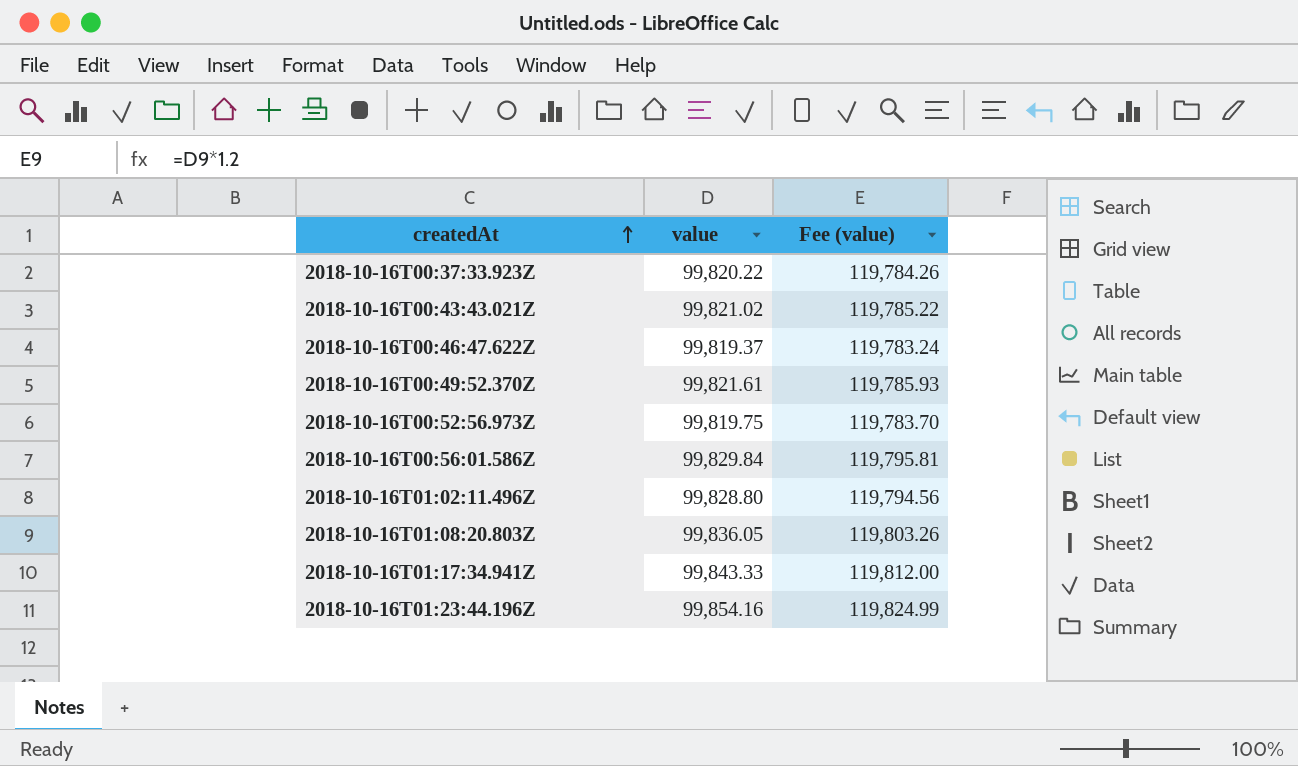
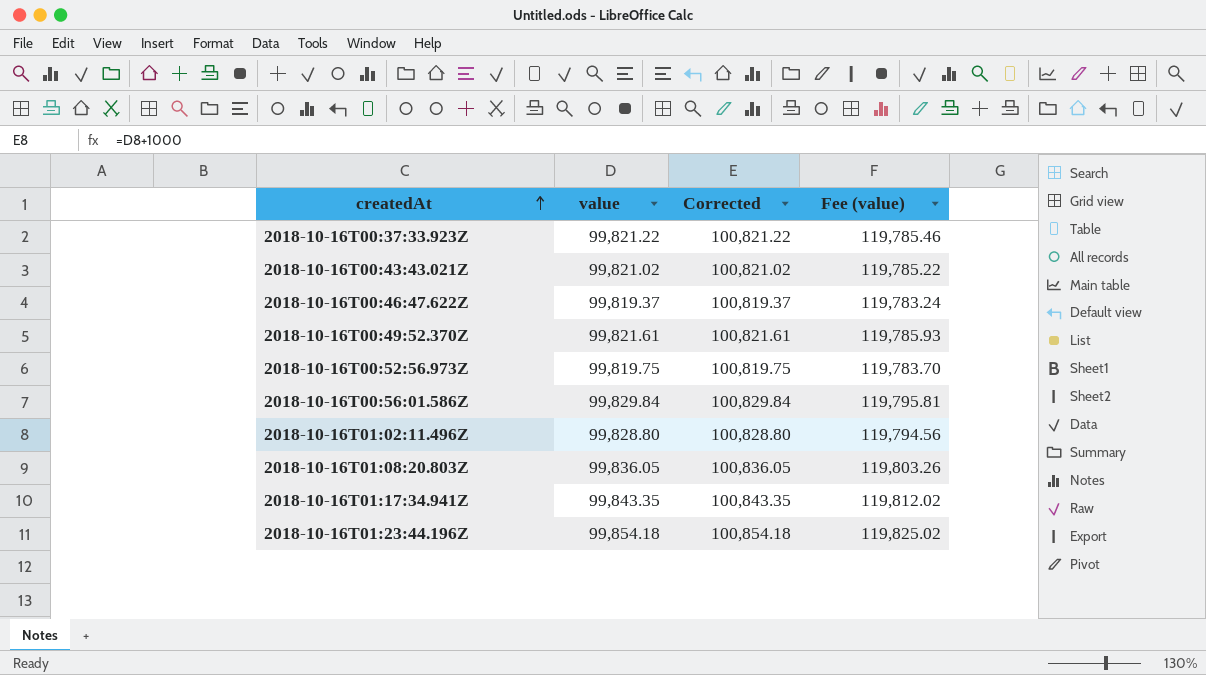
column Corrected | formula: none -> [value] + 1000
2018-10-16T00:37:33.923Z | value: 99,820.22 -> 99,821.22
2018-10-16T00:37:33.923Z | Fee (value): 119,784.26 -> 119,785.46
2018-10-16T01:17:34.941Z | value: 99,843.33 -> 99,843.35
2018-10-16T01:17:34.941Z | Fee (value): 119,812.00 -> 119,812.02
2018-10-16T01:23:44.196Z | value: 99,854.16 -> 99,854.18
2018-10-16T01:23:44.196Z | Fee (value): 119,824.99 -> 119,825.02

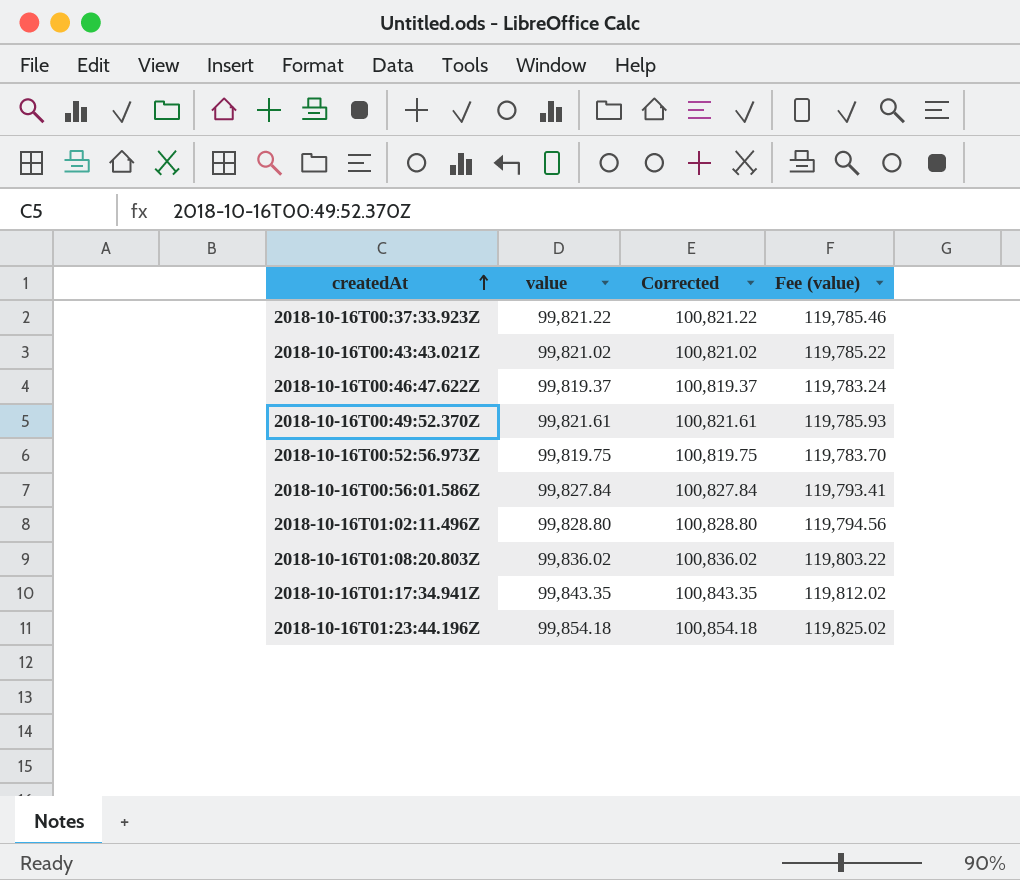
2018-10-16T00:56:01.586Z | value: 99,829.84 -> 99,827.84
2018-10-16T00:56:01.586Z | Corrected: 100,829.84 -> 100,827.84
2018-10-16T00:56:01.586Z | Fee (value): 119,795.81 -> 119,793.41
2018-10-16T01:08:20.803Z | value: 99,836.05 -> 99,836.02
2018-10-16T01:08:20.803Z | Corrected: 100,836.05 -> 100,836.02
2018-10-16T01:08:20.803Z | Fee (value): 119,803.26 -> 119,803.22

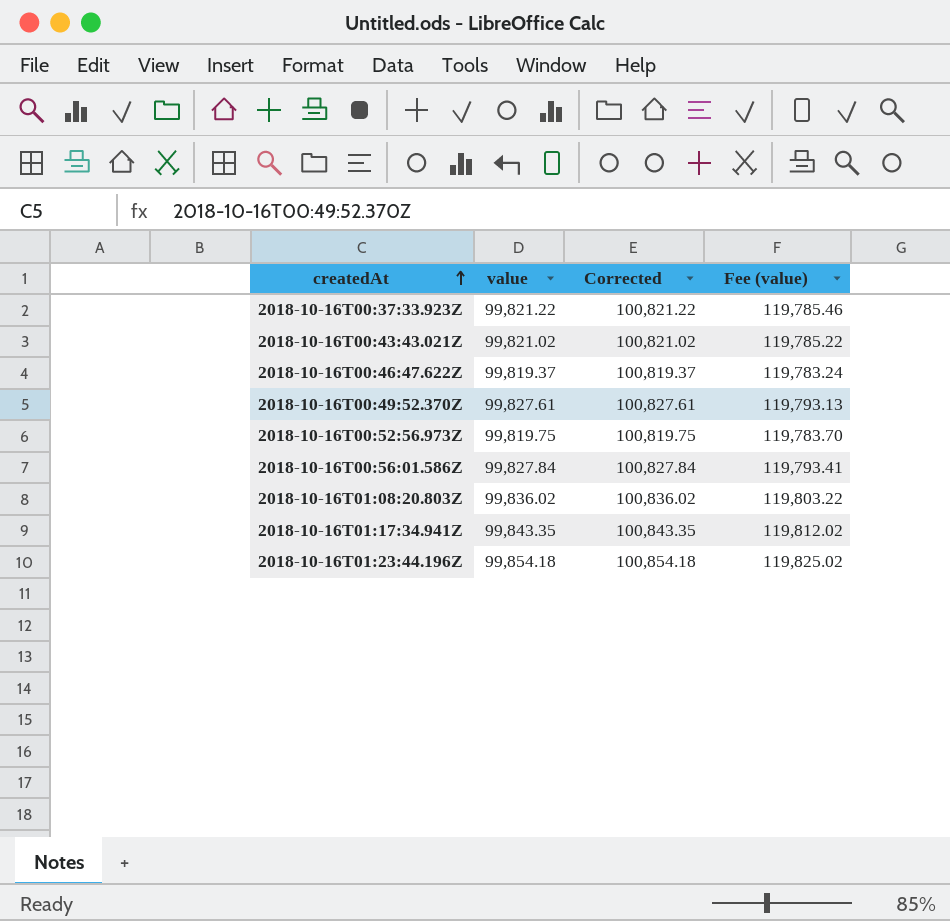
row 2018-10-16T01:02:11.496Z: 99,828.80 | 100,828.80 | 119,794.56 -> none
2018-10-16T00:49:52.370Z | value: 99,821.61 -> 99,827.61
2018-10-16T00:49:52.370Z | Corrected: 100,821.61 -> 100,827.61
2018-10-16T00:49:52.370Z | Fee (value): 119,785.93 -> 119,793.13

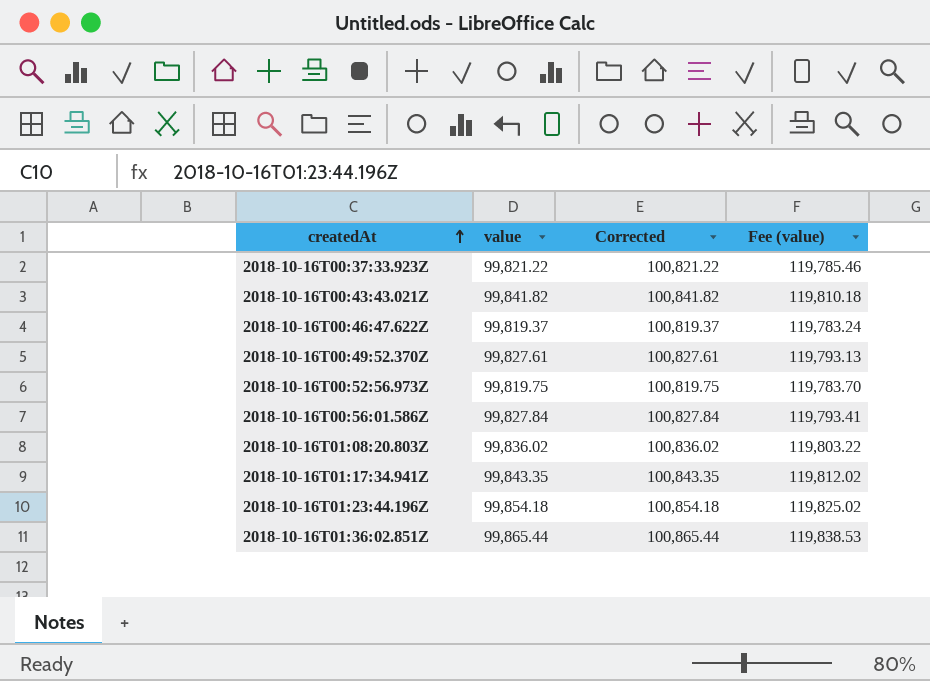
2018-10-16T00:43:43.021Z | value: 99,821.02 -> 99,841.82
2018-10-16T00:43:43.021Z | Corrected: 100,821.02 -> 100,841.82
2018-10-16T00:43:43.021Z | Fee (value): 119,785.22 -> 119,810.18
row 2018-10-16T01:36:02.851Z: none -> 99,865.44 | 100,865.44 | 119,838.53

